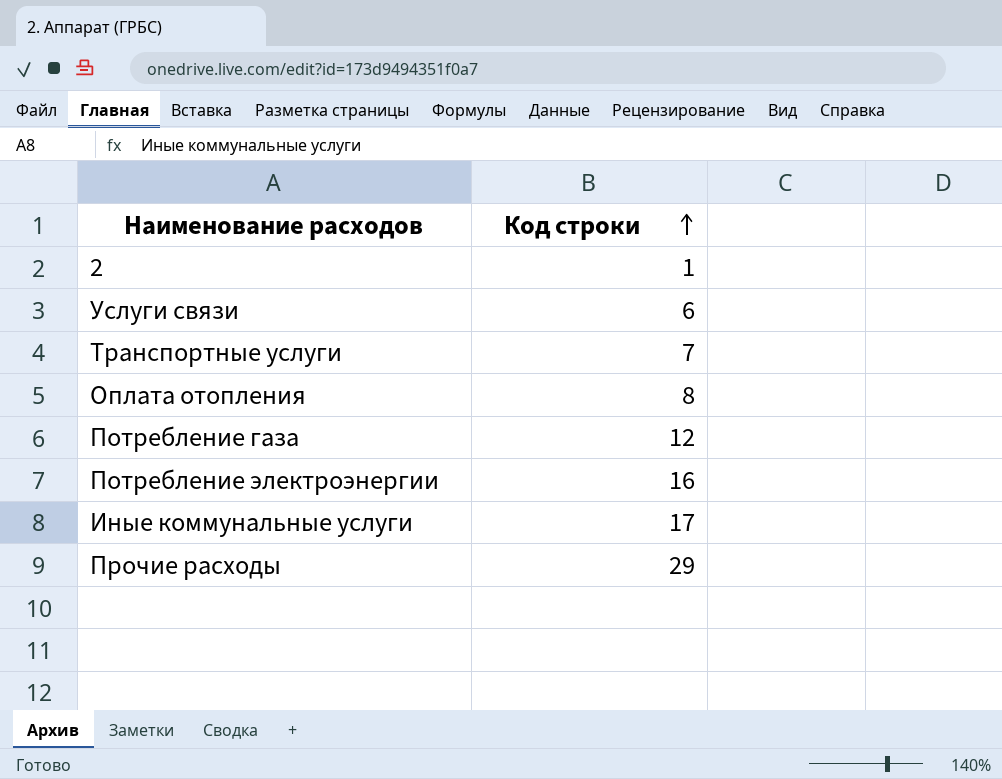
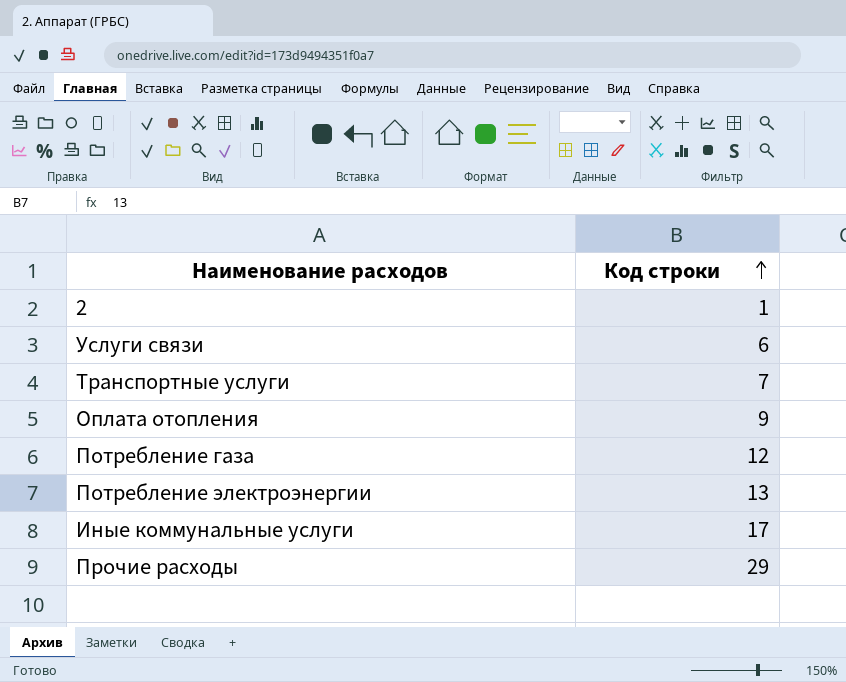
Оплата отопления | Код строки: 8 -> 9
Потребление электроэнергии | Код строки: 16 -> 13

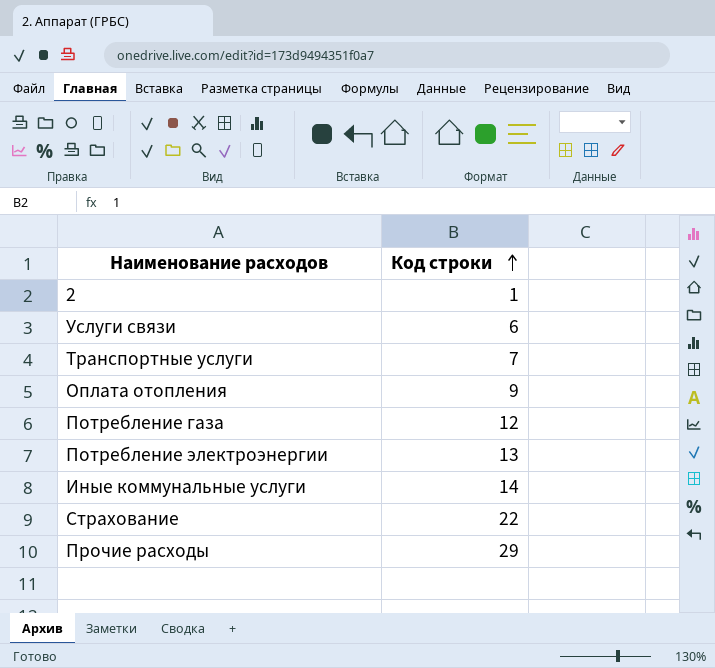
Иные коммунальные услуги | Код строки: 17 -> 14
row Страхование: none -> 22

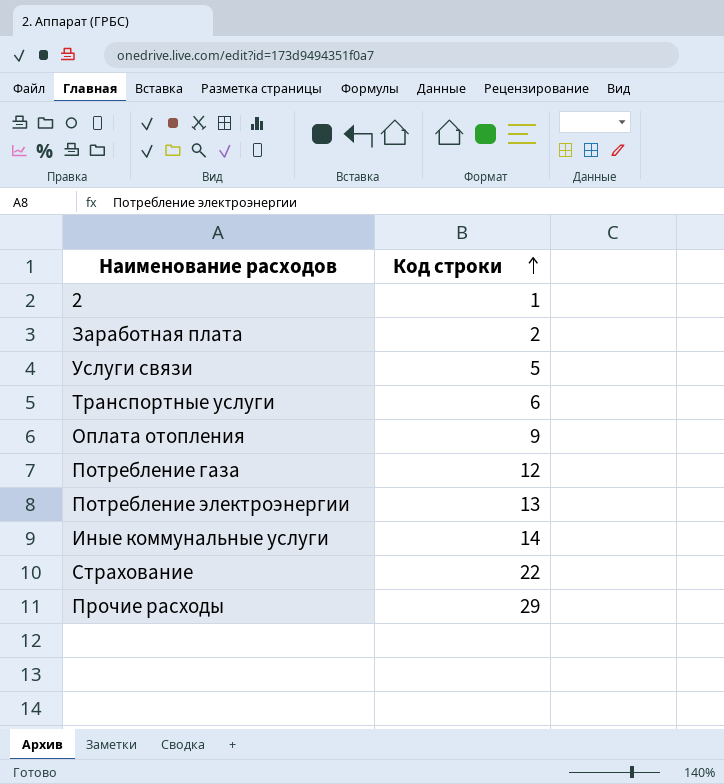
row Заработная плата: none -> 2
Услуги связи | Код строки: 6 -> 5
Транспортные услуги | Код строки: 7 -> 6

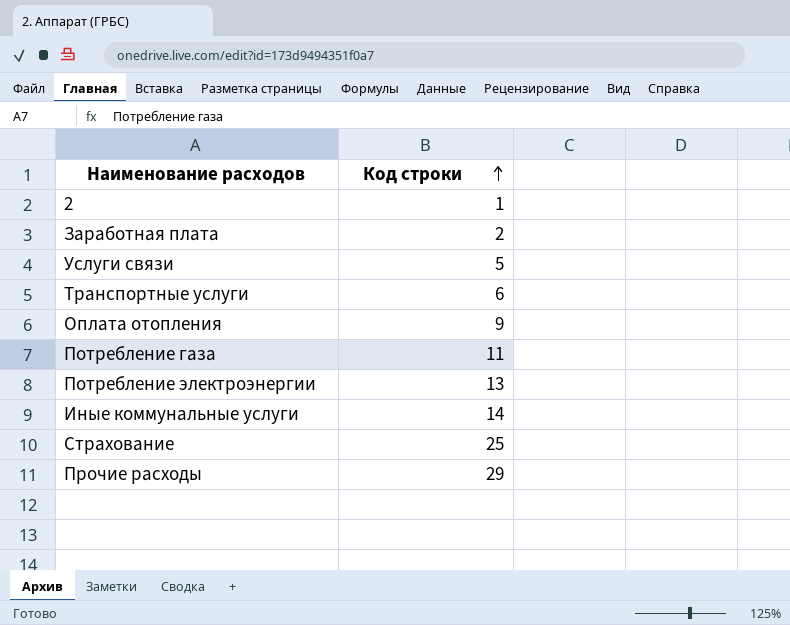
Потребление газа | Код строки: 12 -> 11
Страхование | Код строки: 22 -> 25

